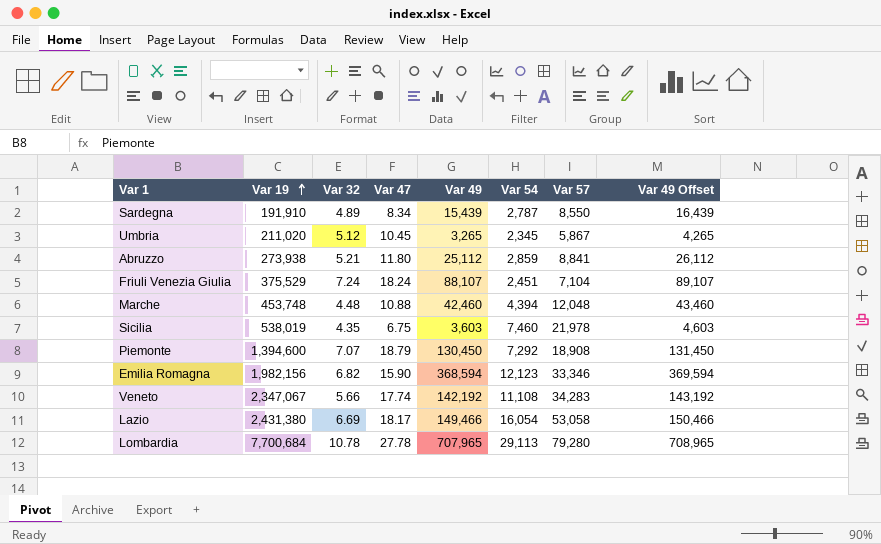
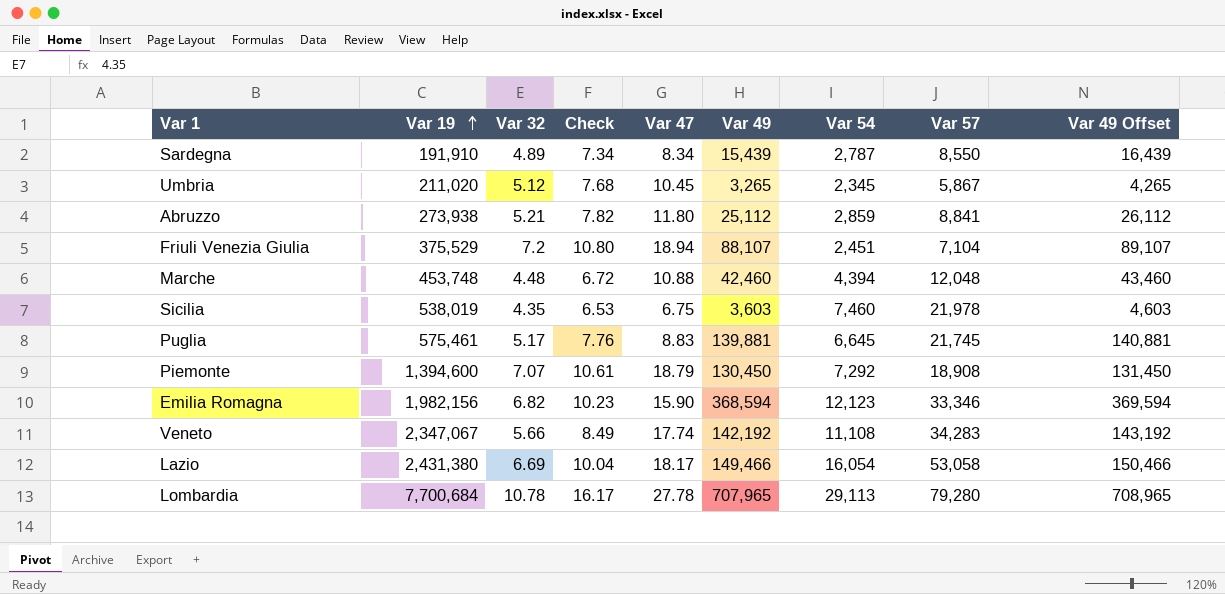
column Check | formula: none -> [Var 32] * 1.5
Friuli Venezia Giulia | Var 32: 7.24 -> 7.2
Friuli Venezia Giulia | Var 47: 18.24 -> 18.94
row Puglia: none -> 575,461 | 5.17 | 7.76 | 8.83 | 139,881 | 6,645 | 21,745 | 140,881

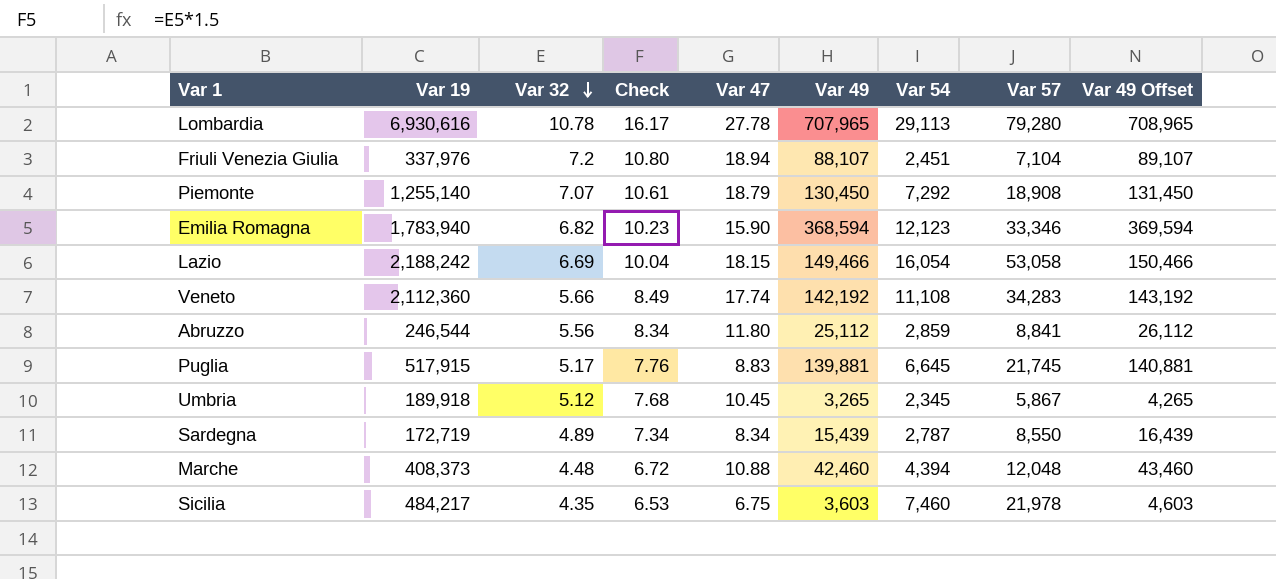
row order: Var 19 ascending -> Var 32 descending
Lombardia | Var 19: 7,700,684 -> 6,930,616
Friuli Venezia Giulia | Var 19: 375,529 -> 337,976
Piemonte | Var 19: 1,394,600 -> 1,255,140
Emilia Romagna | Var 19: 1,982,156 -> 1,783,940
Lazio | Var 19: 2,431,380 -> 2,188,242
Lazio | Var 47: 18.17 -> 18.15
Veneto | Var 19: 2,347,067 -> 2,112,360
Abruzzo | Var 19: 273,938 -> 246,544
Abruzzo | Var 32: 5.21 -> 5.56
Abruzzo | Check: 7.82 -> 8.34
Puglia | Var 19: 575,461 -> 517,915
Umbria | Var 19: 211,020 -> 189,918
Sardegna | Var 19: 191,910 -> 172,719
Marche | Var 19: 453,748 -> 408,373
Sicilia | Var 19: 538,019 -> 484,217

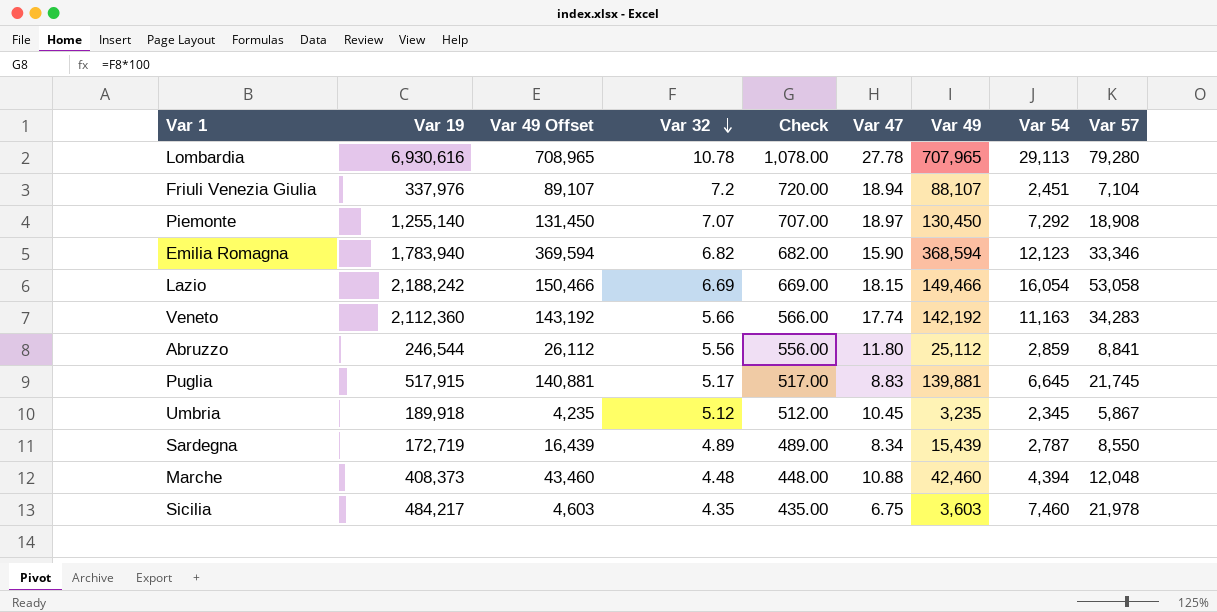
column Var 49 Offset | position: 9 -> 3
column Check | formula: [Var 32] * 1.5 -> [Var 32] * 100
Piemonte | Var 47: 18.79 -> 18.97
Veneto | Var 54: 11,108 -> 11,163
Umbria | Var 49 Offset: 4,265 -> 4,235
Umbria | Var 49: 3,265 -> 3,235

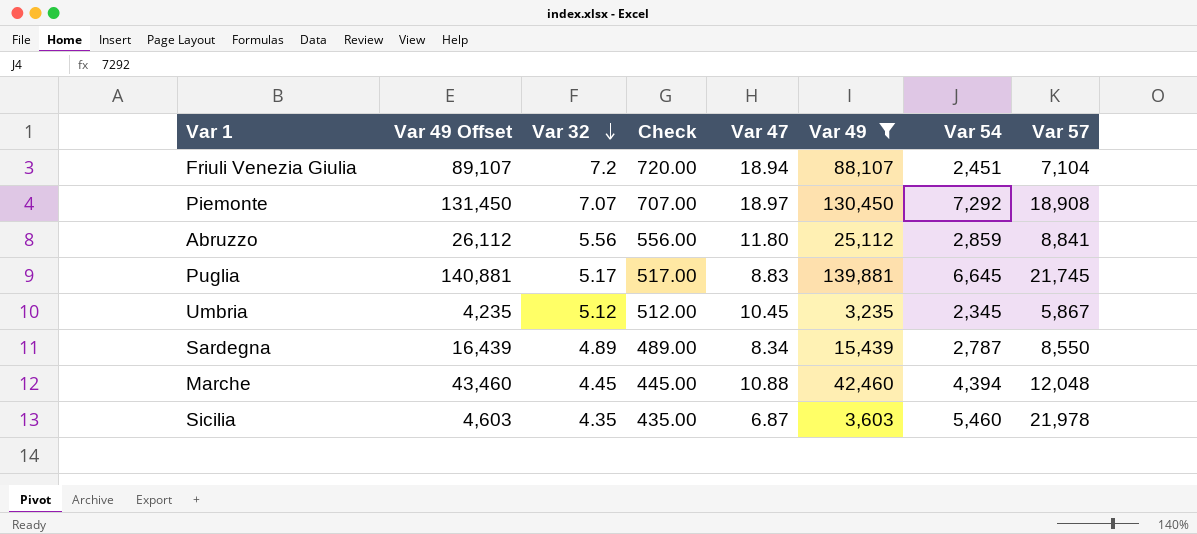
filter: none -> Var 49 <= 139,881
column Var 19 | position: 2 -> none
Marche | Var 32: 4.48 -> 4.45
Marche | Check: 448.00 -> 445.00
Sicilia | Var 47: 6.75 -> 6.87
Sicilia | Var 54: 7,460 -> 5,460

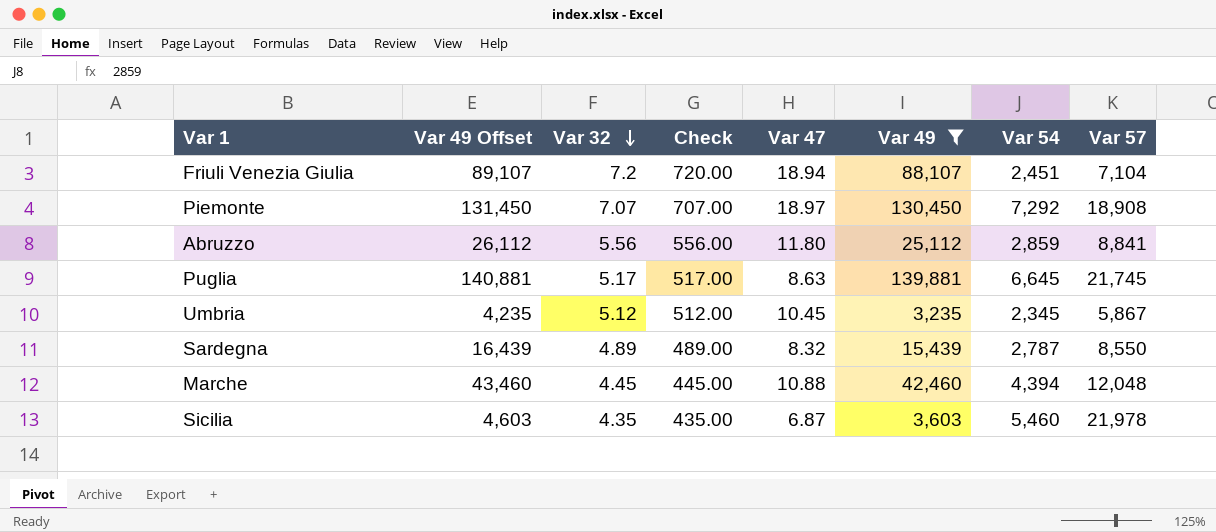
Puglia | Var 47: 8.83 -> 8.63
Sardegna | Var 47: 8.34 -> 8.32

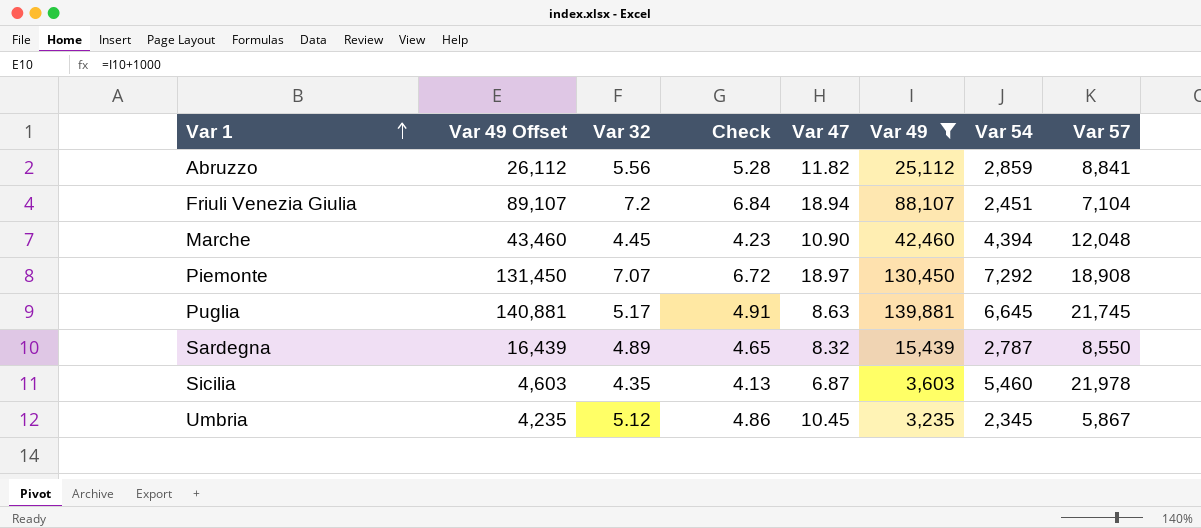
row order: Var 32 descending -> Var 1 ascending
column Check | formula: [Var 32] * 100 -> [Var 32] * 0.95
Abruzzo | Var 47: 11.80 -> 11.82
Marche | Var 47: 10.88 -> 10.90

